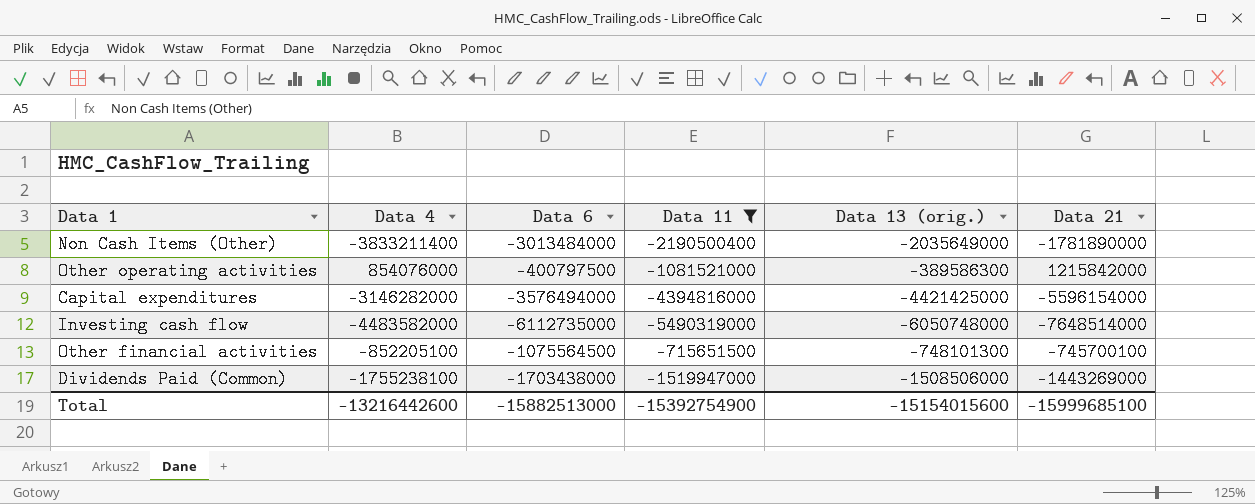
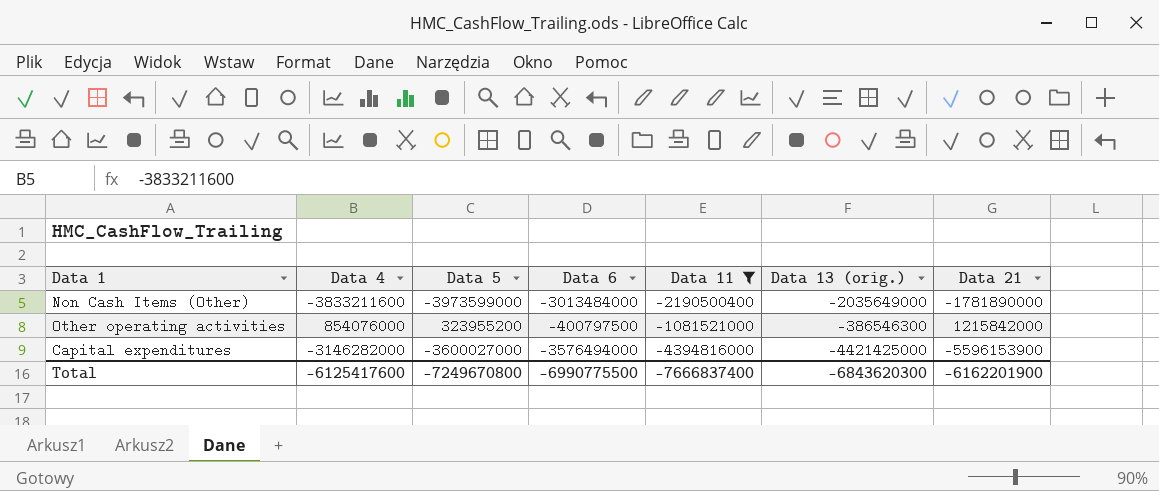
column Data 5 | position: none -> 3
row Investing cash flow: -4483582000 | -6112735000 | -5490319000 | -6050748000 | -7648514000 -> none
row Other financial activities: -852205100 | -1075564500 | -715651500 | -748101300 | -745700100 -> none
row Dividends Paid (Common): -1755238100 | -1703438000 | -1519947000 | -1508506000 | -1443269000 -> none
Non Cash Items (Other) | Data 4: -3833211400 -> -3833211600
Other operating activities | Data 13 (orig.): -389586300 -> -386546300
Capital expenditures | Data 21: -5596154000 -> -5596153900
Total | Data 4: -13216442600 -> -6125417600
Total | Data 6: -15882513000 -> -6990775500
Total | Data 11: -15392754900 -> -7666837400
Total | Data 13 (orig.): -15154015600 -> -6843620300
Total | Data 21: -15999685100 -> -6162201900

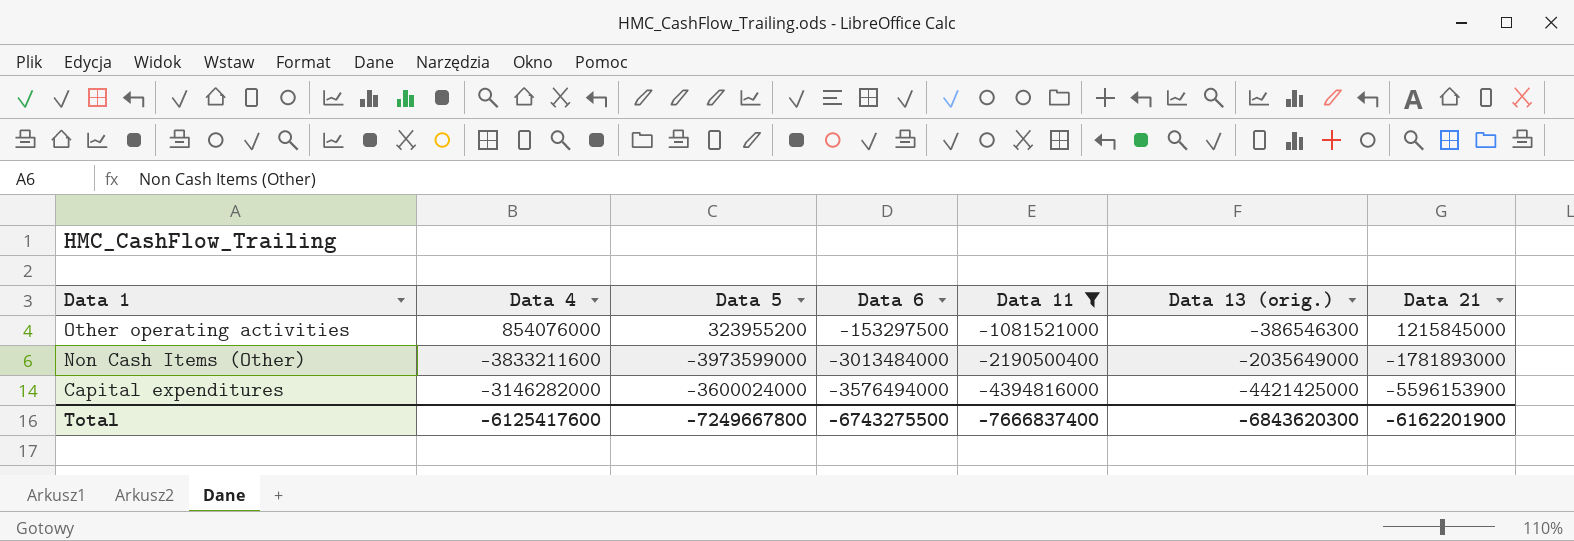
row order: none -> Data 1 descending
Other operating activities | Data 6: -400797500 -> -153297500
Other operating activities | Data 21: 1215842000 -> 1215845000
Non Cash Items (Other) | Data 21: -1781890000 -> -1781893000
Capital expenditures | Data 5: -3600027000 -> -3600024000
Total | Data 5: -7249670800 -> -7249667800
Total | Data 6: -6990775500 -> -6743275500

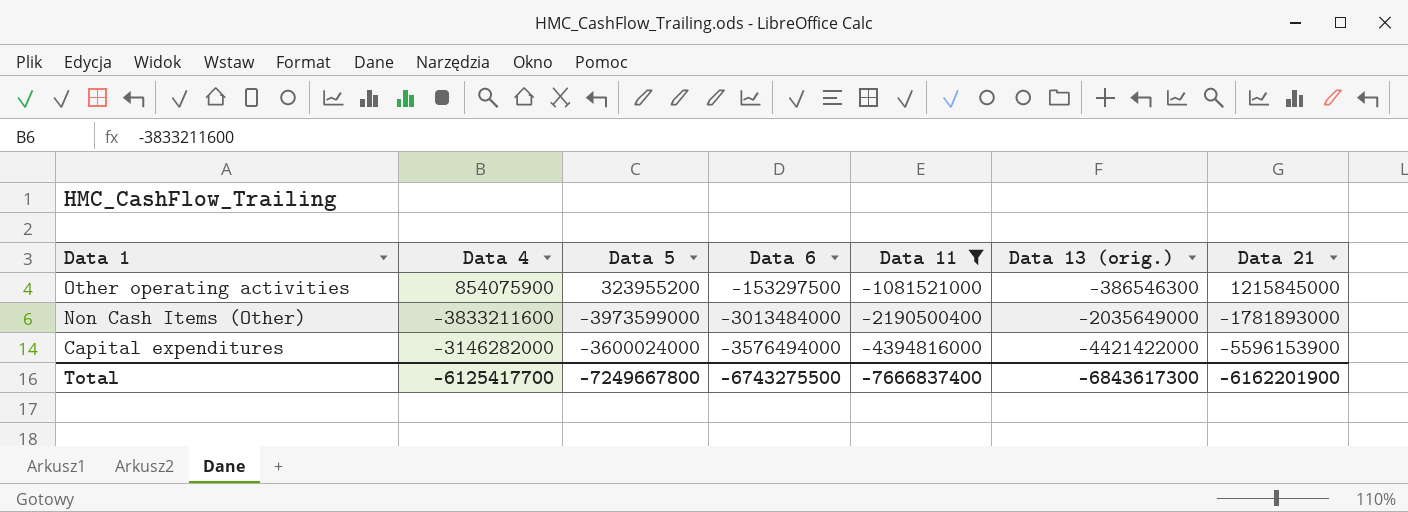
Other operating activities | Data 4: 854076000 -> 854075900
Capital expenditures | Data 13 (orig.): -4421425000 -> -4421422000
Total | Data 4: -6125417600 -> -6125417700
Total | Data 13 (orig.): -6843620300 -> -6843617300

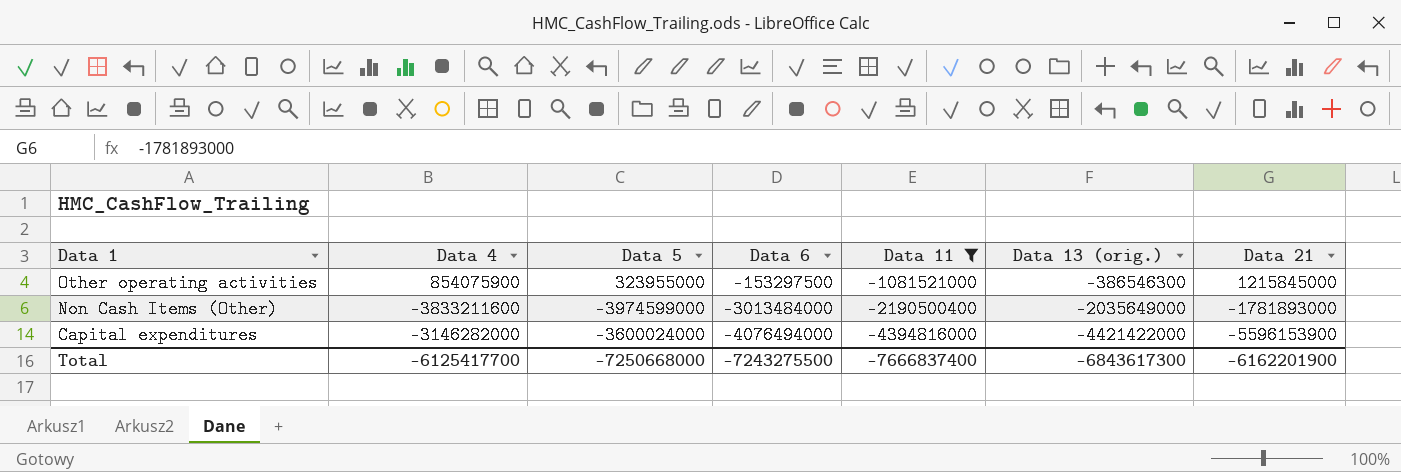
Other operating activities | Data 5: 323955200 -> 323955000
Non Cash Items (Other) | Data 5: -3973599000 -> -3974599000
Capital expenditures | Data 6: -3576494000 -> -4076494000
Total | Data 5: -7249667800 -> -7250668000
Total | Data 6: -6743275500 -> -7243275500

